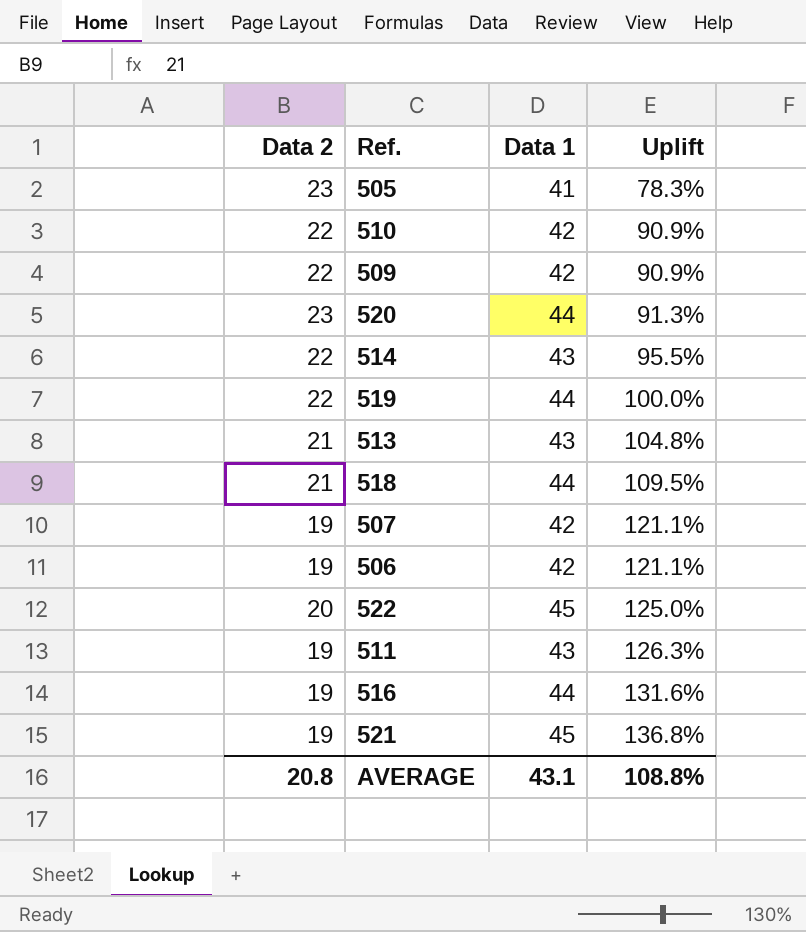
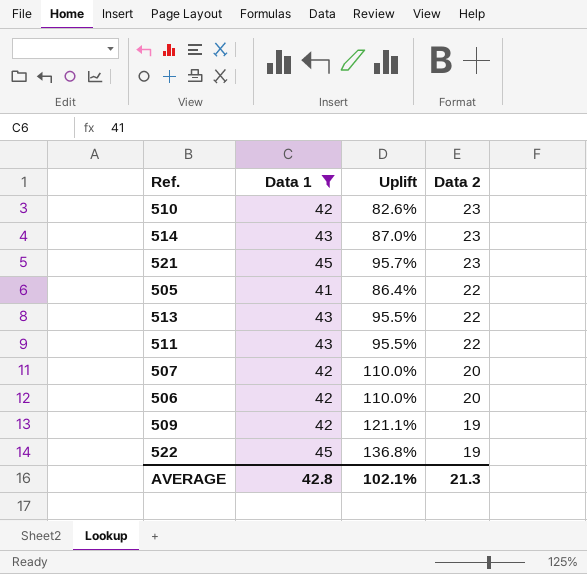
filter: none -> Data 1 != 44
row order: Uplift ascending -> Data 2 descending
column Data 2 | position: 1 -> 4
510 | Uplift: 90.9% -> 82.6%
510 | Data 2: 22 -> 23
514 | Uplift: 95.5% -> 87.0%
514 | Data 2: 22 -> 23
521 | Uplift: 136.8% -> 95.7%
521 | Data 2: 19 -> 23
505 | Uplift: 78.3% -> 86.4%
505 | Data 2: 23 -> 22
513 | Uplift: 104.8% -> 95.5%
513 | Data 2: 21 -> 22
511 | Uplift: 126.3% -> 95.5%
511 | Data 2: 19 -> 22
507 | Uplift: 121.1% -> 110.0%
507 | Data 2: 19 -> 20
506 | Uplift: 121.1% -> 110.0%
506 | Data 2: 19 -> 20
509 | Uplift: 90.9% -> 121.1%
509 | Data 2: 22 -> 19
522 | Uplift: 125.0% -> 136.8%
522 | Data 2: 20 -> 19
AVERAGE | Data 1: 43.1 -> 42.8
AVERAGE | Uplift: 108.8% -> 102.1%
AVERAGE | Data 2: 20.8 -> 21.3

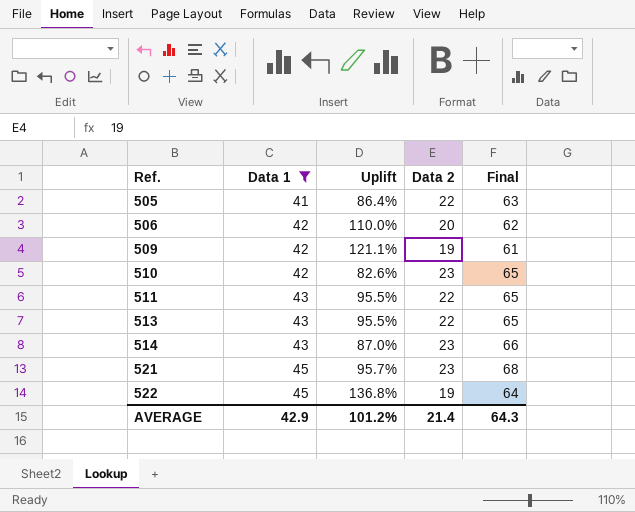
row order: Data 2 descending -> Ref. ascending
column Final | formula: none -> [Data 1] + [Data 2]
row 507: 42 | 110.0% | 20 -> none
AVERAGE | Data 1: 42.8 -> 42.9
AVERAGE | Uplift: 102.1% -> 101.2%
AVERAGE | Data 2: 21.3 -> 21.4

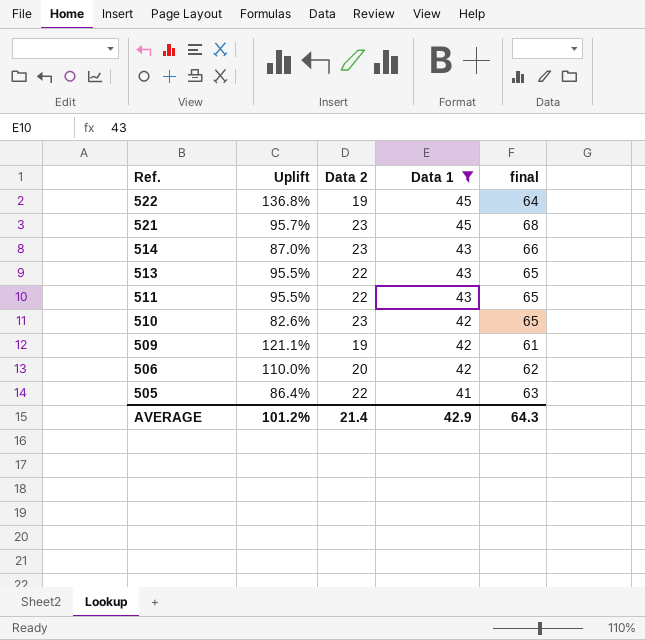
row order: Ref. ascending -> Ref. descending
column Data 1 | position: 2 -> 4
column name: Final -> final

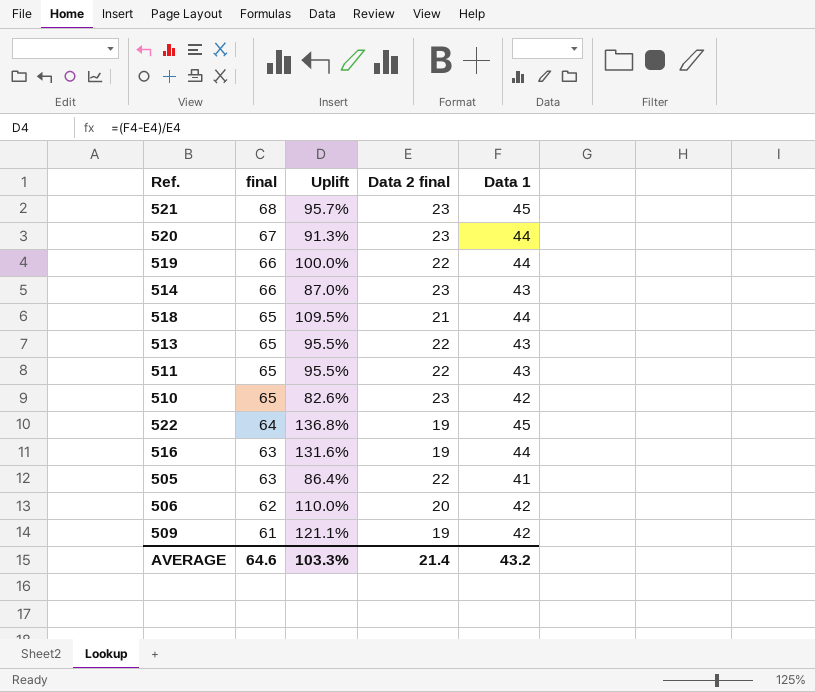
filter: Data 1 != 44 -> none
row order: Ref. descending -> final descending
column final | position: 5 -> 2
column name: Data 2 -> Data 2 final
AVERAGE | final: 64.3 -> 64.6
AVERAGE | Uplift: 101.2% -> 103.3%
AVERAGE | Data 1: 42.9 -> 43.2

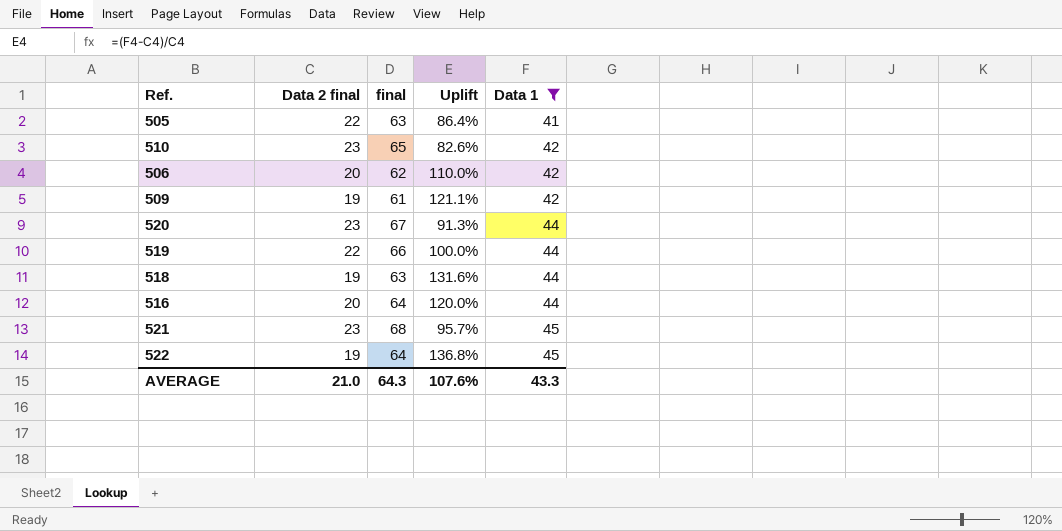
filter: none -> Data 1 != 43
row order: final descending -> Data 1 ascending
column Data 2 final | position: 4 -> 2
518 | Data 2 final: 21 -> 19
518 | final: 65 -> 63
518 | Uplift: 109.5% -> 131.6%
516 | Data 2 final: 19 -> 20
516 | final: 63 -> 64
516 | Uplift: 131.6% -> 120.0%
AVERAGE | Data 2 final: 21.4 -> 21.0
AVERAGE | final: 64.6 -> 64.3
AVERAGE | Uplift: 103.3% -> 107.6%
AVERAGE | Data 1: 43.2 -> 43.3

